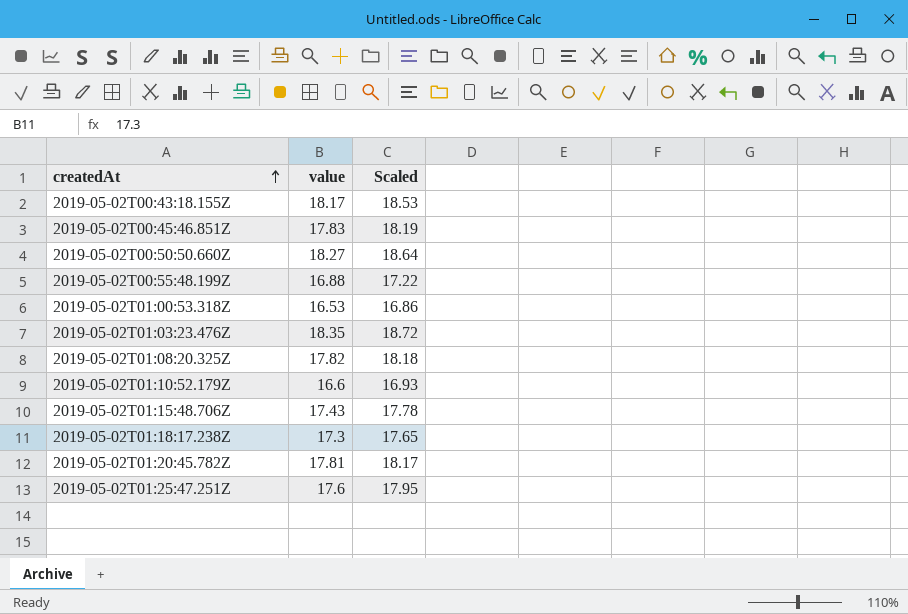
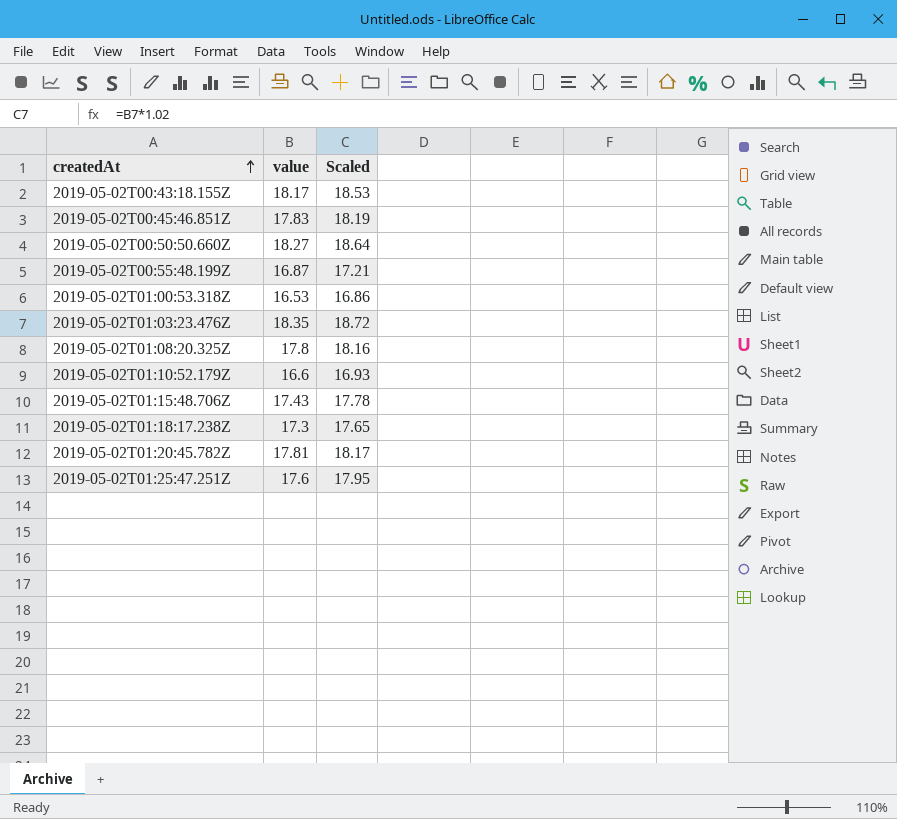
2019-05-02T00:55:48.199Z | value: 16.88 -> 16.87
2019-05-02T00:55:48.199Z | Scaled: 17.22 -> 17.21
2019-05-02T01:08:20.325Z | value: 17.82 -> 17.8
2019-05-02T01:08:20.325Z | Scaled: 18.18 -> 18.16

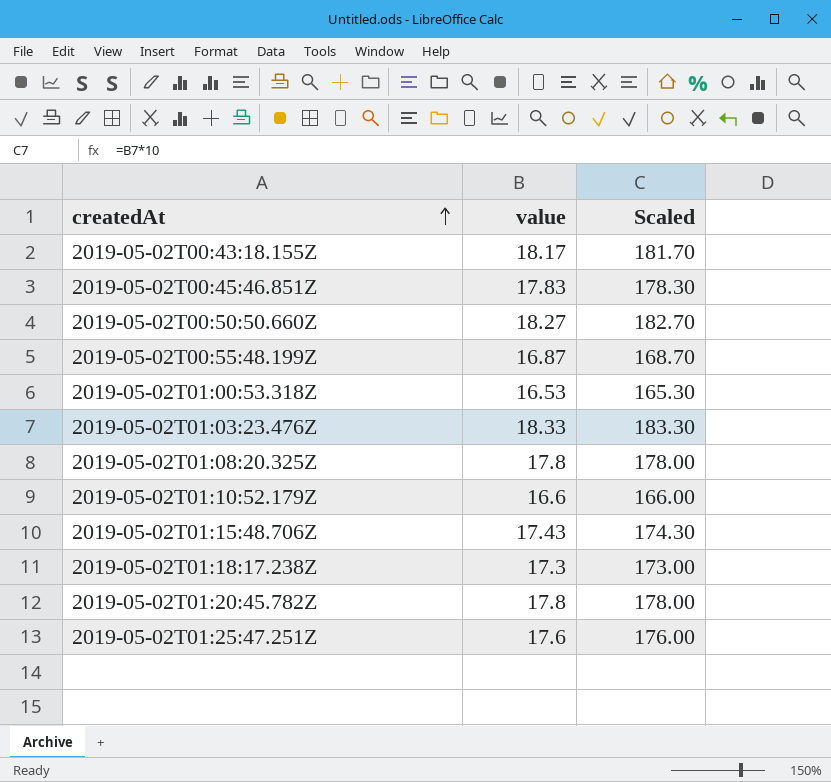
column Scaled | formula: [value] * 1.02 -> [value] * 10
2019-05-02T01:03:23.476Z | value: 18.35 -> 18.33
2019-05-02T01:20:45.782Z | value: 17.81 -> 17.8

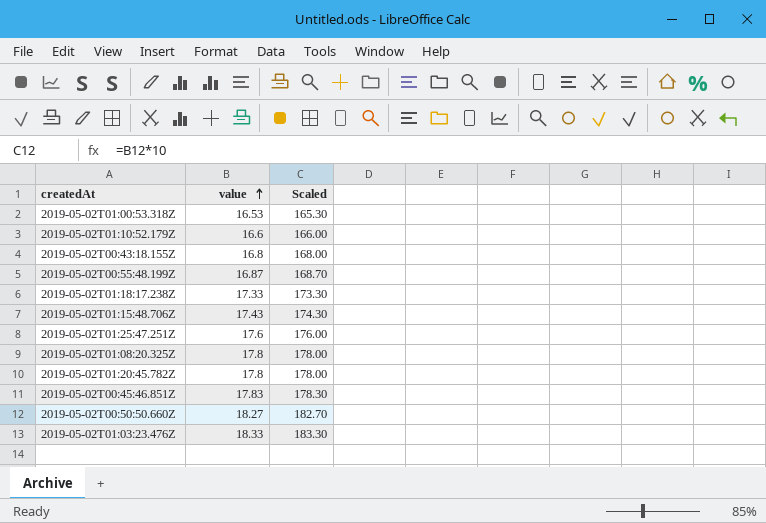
row order: createdAt ascending -> value ascending
2019-05-02T00:43:18.155Z | value: 18.17 -> 16.8
2019-05-02T00:43:18.155Z | Scaled: 181.70 -> 168.00
2019-05-02T01:18:17.238Z | value: 17.3 -> 17.33
2019-05-02T01:18:17.238Z | Scaled: 173.00 -> 173.30

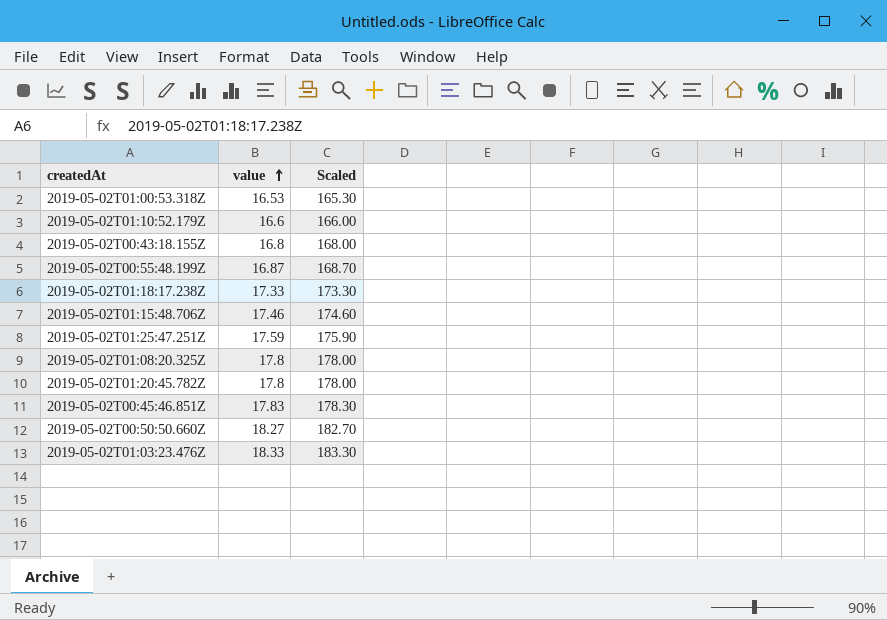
2019-05-02T01:15:48.706Z | value: 17.43 -> 17.46
2019-05-02T01:15:48.706Z | Scaled: 174.30 -> 174.60
2019-05-02T01:25:47.251Z | value: 17.6 -> 17.59
2019-05-02T01:25:47.251Z | Scaled: 176.00 -> 175.90

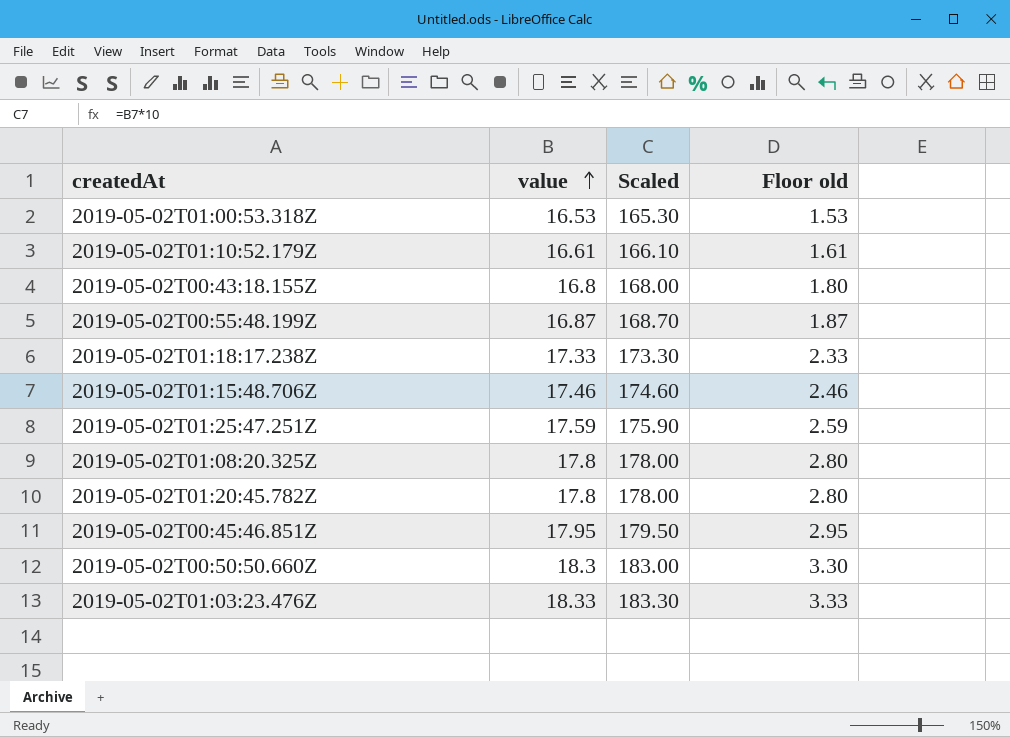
column Floor old | formula: none -> [value] - 15
2019-05-02T01:10:52.179Z | value: 16.6 -> 16.61
2019-05-02T01:10:52.179Z | Scaled: 166.00 -> 166.10
2019-05-02T00:45:46.851Z | value: 17.83 -> 17.95
2019-05-02T00:45:46.851Z | Scaled: 178.30 -> 179.50
2019-05-02T00:50:50.660Z | value: 18.27 -> 18.3
2019-05-02T00:50:50.660Z | Scaled: 182.70 -> 183.00

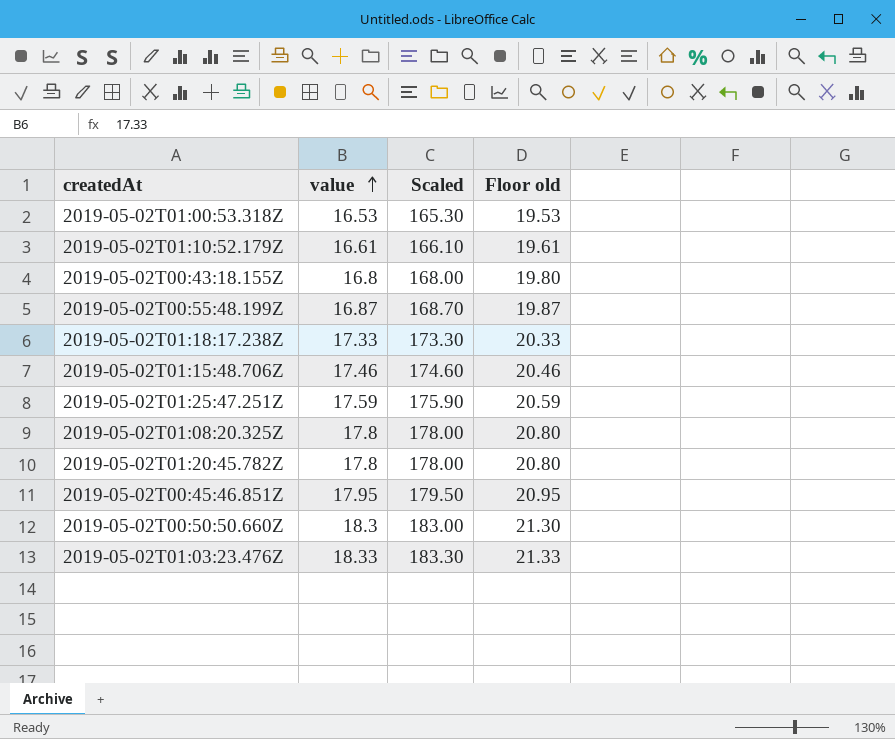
column Floor old | formula: [value] - 15 -> [value] + 3

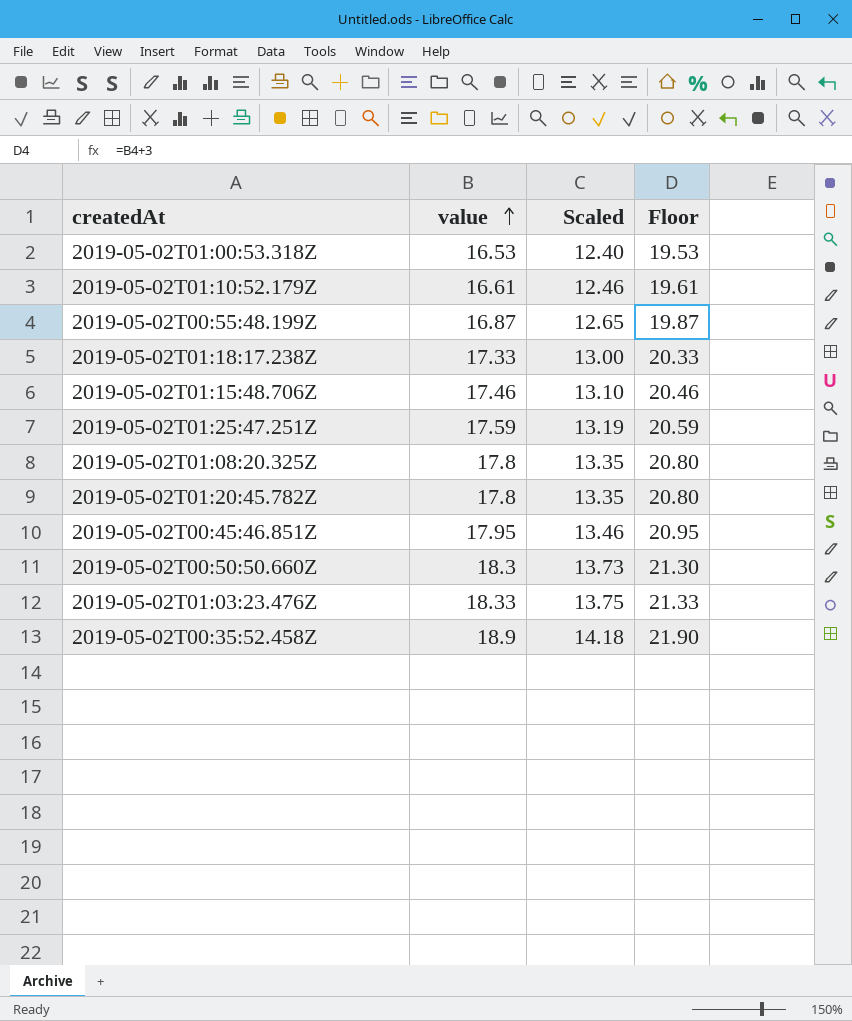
column Scaled | formula: [value] * 10 -> [value] * 0.75
column name: Floor old -> Floor
row 2019-05-02T00:43:18.155Z: 16.8 | 168.00 | 19.80 -> none
row 2019-05-02T00:35:52.458Z: none -> 18.9 | 14.18 | 21.90

